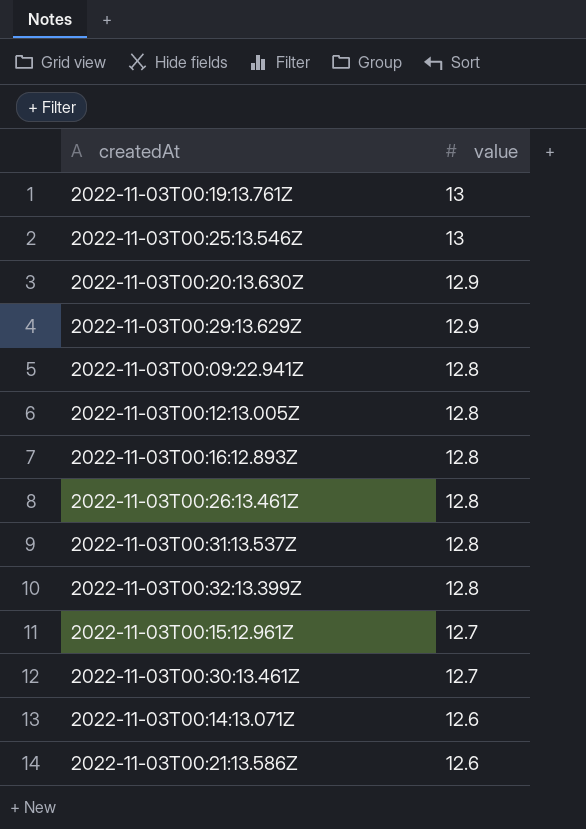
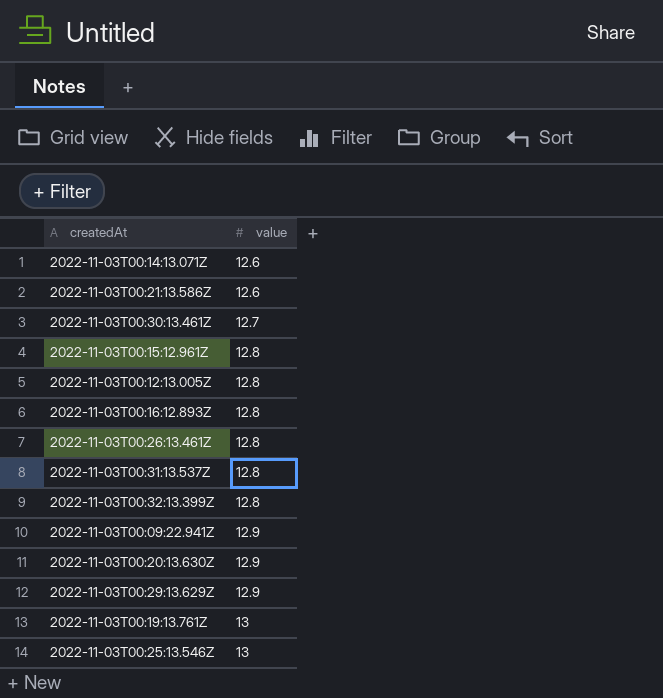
row order: value descending -> value ascending
2022-11-03T00:15:12.961Z | value: 12.7 -> 12.8
2022-11-03T00:09:22.941Z | value: 12.8 -> 12.9

